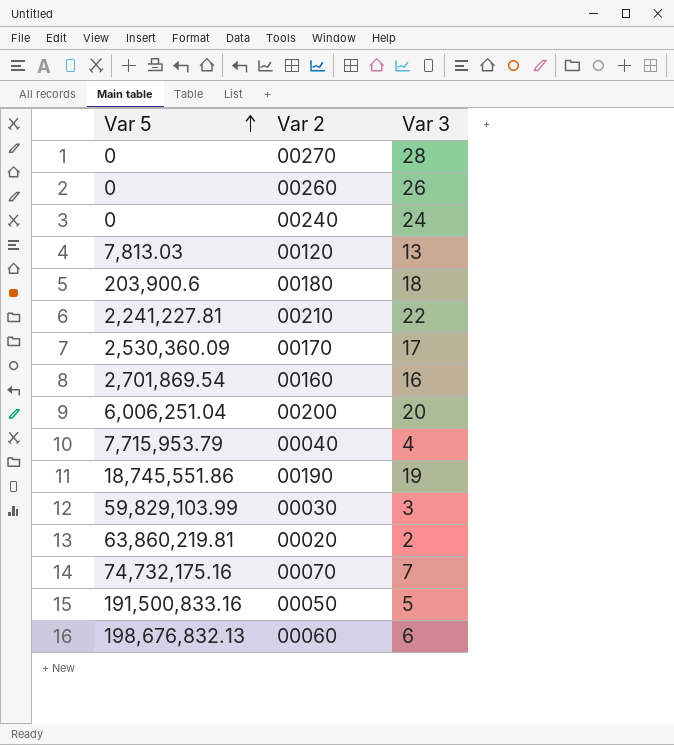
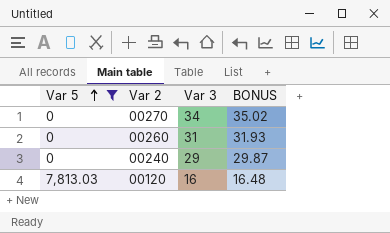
filter: none -> Var 5 <= 7,813.03
column BONUS | formula: none -> [Var 3] * 1.03
00270 | Var 3: 28 -> 34
00260 | Var 3: 26 -> 31
00240 | Var 3: 24 -> 29
00120 | Var 3: 13 -> 16

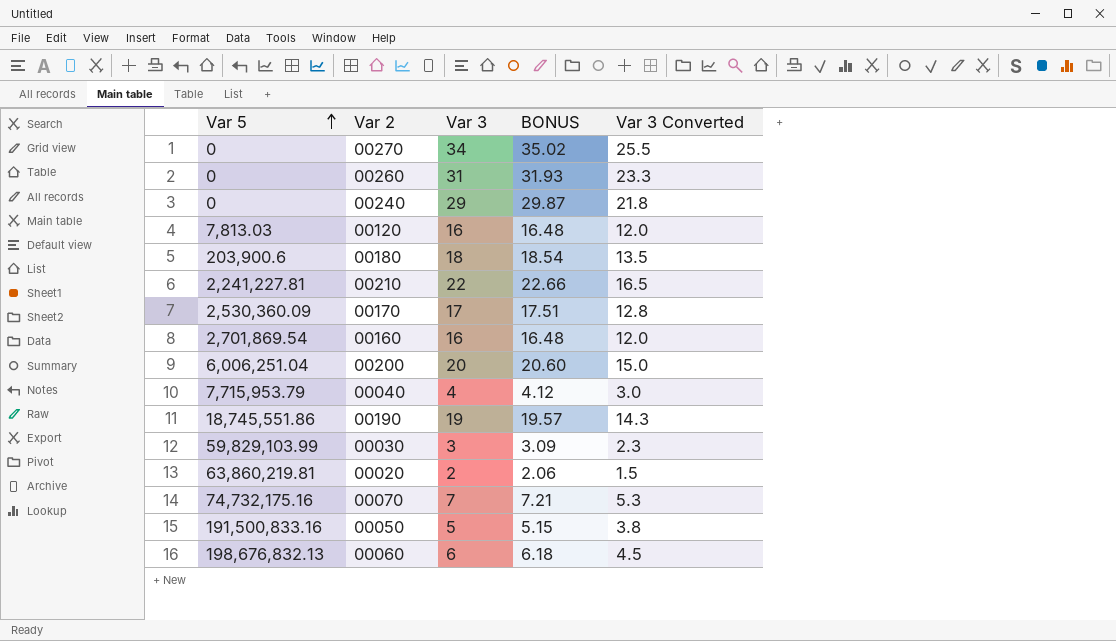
filter: Var 5 <= 7,813.03 -> none
column Var 3 Converted | formula: none -> [Var 3] * 0.75

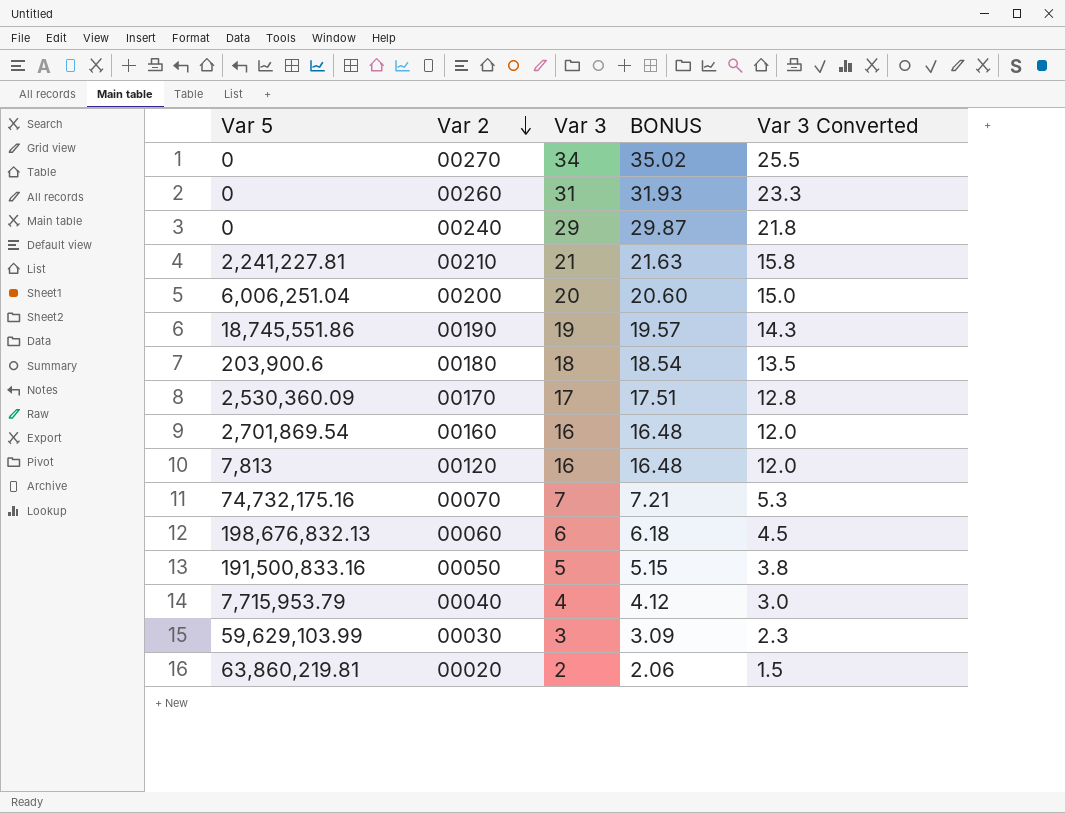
row order: Var 5 ascending -> Var 2 descending
00210 | Var 3: 22 -> 21
00210 | BONUS: 22.66 -> 21.63
00210 | Var 3 Converted: 16.5 -> 15.8
00120 | Var 5: 7,813.03 -> 7,813
00030 | Var 5: 59,829,103.99 -> 59,629,103.99

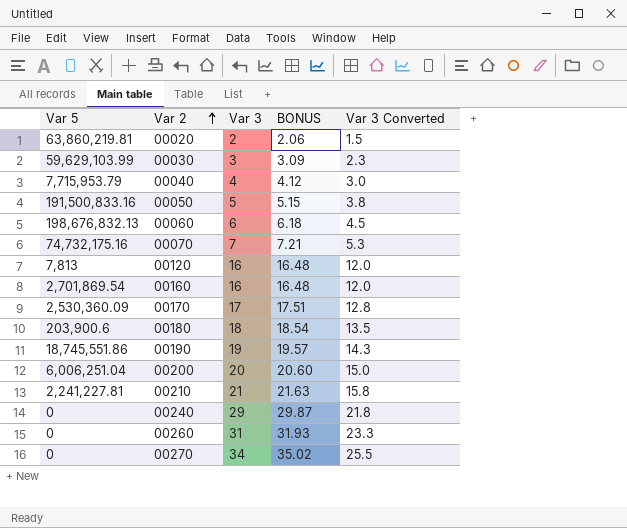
row order: Var 2 descending -> Var 2 ascending

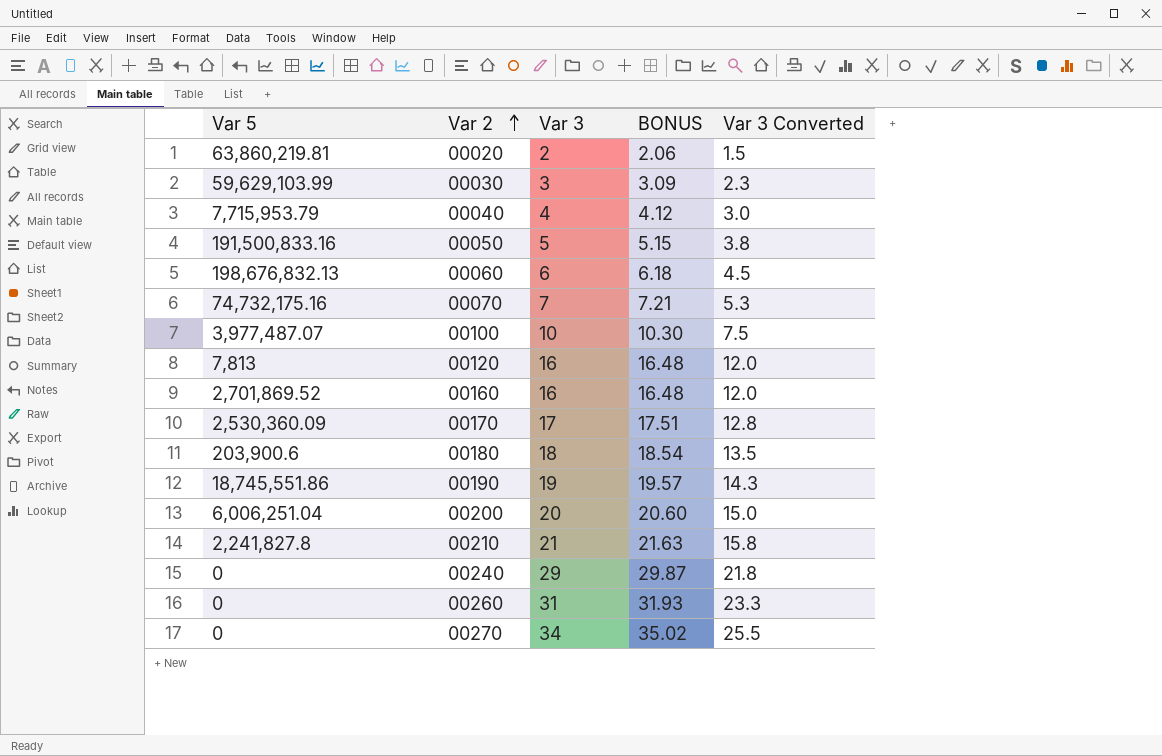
row 00100: none -> 3,977,487.07 | 10 | 10.30 | 7.5
00160 | Var 5: 2,701,869.54 -> 2,701,869.52
00210 | Var 5: 2,241,227.81 -> 2,241,827.8

